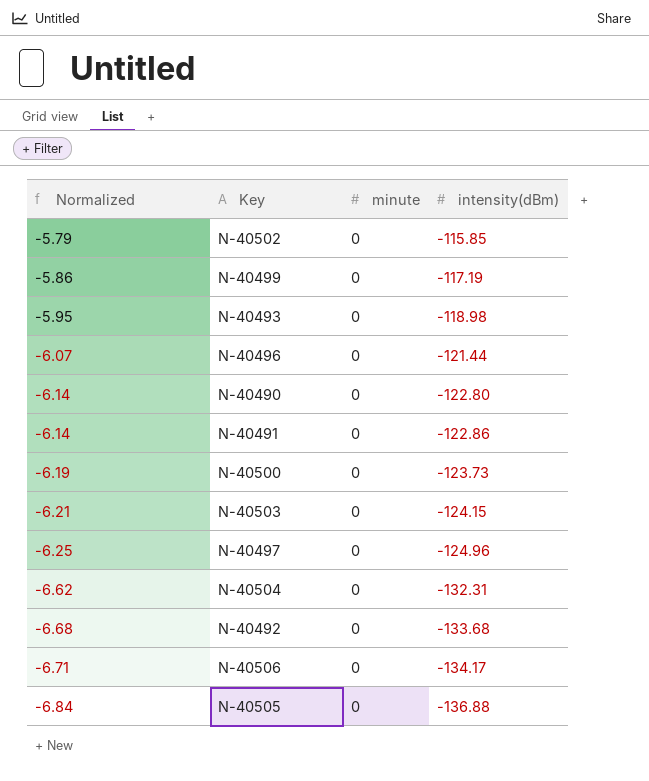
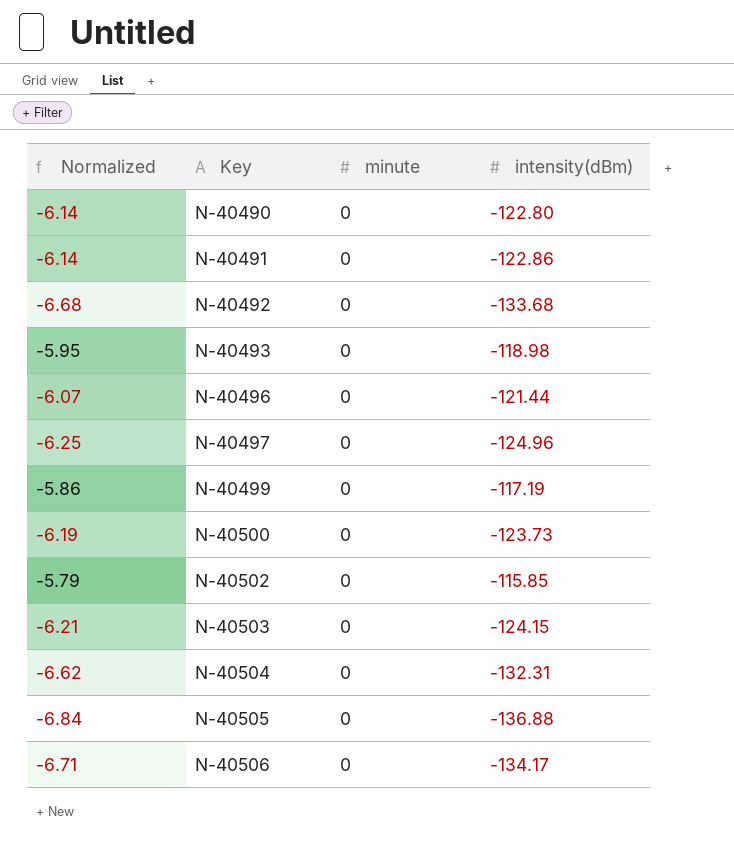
row order: Normalized descending -> Key ascending

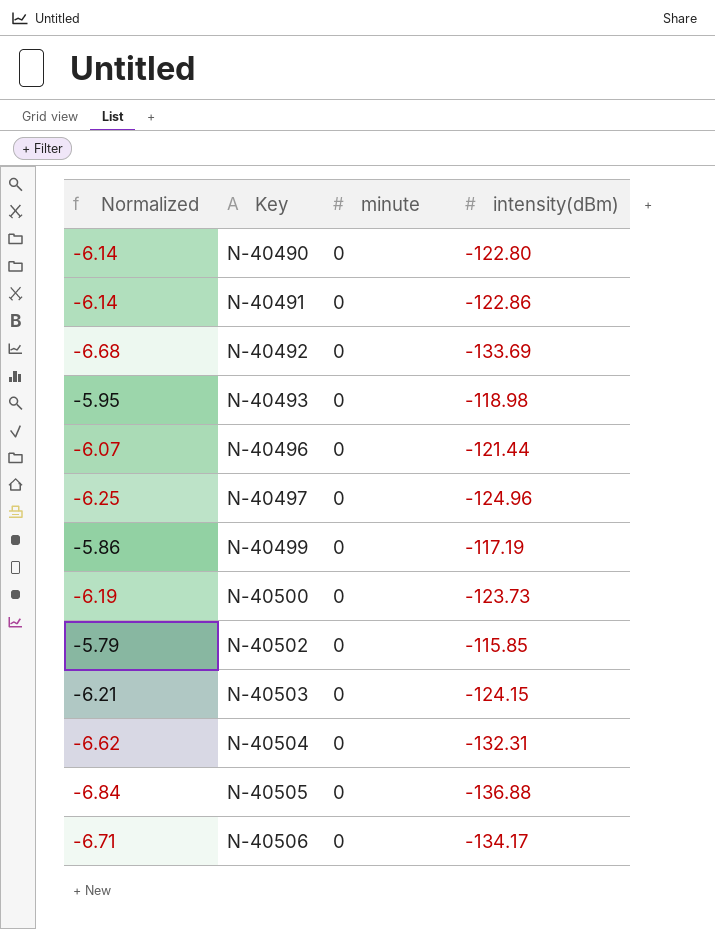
N-40492 | intensity(dBm): -133.68 -> -133.69

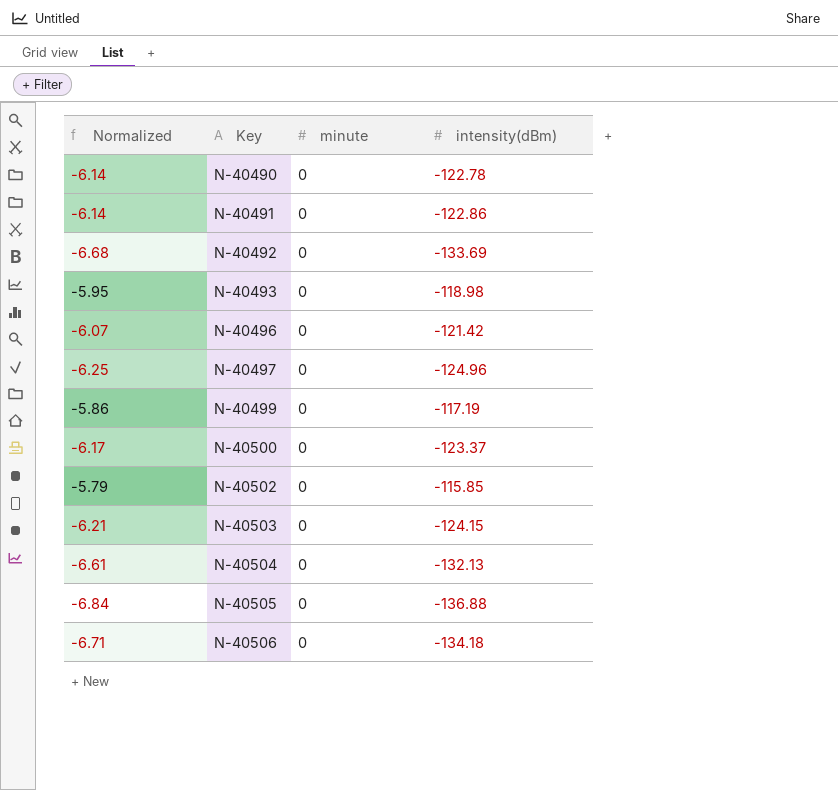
N-40490 | intensity(dBm): -122.80 -> -122.78
N-40496 | intensity(dBm): -121.44 -> -121.42
N-40500 | Normalized: -6.19 -> -6.17
N-40500 | intensity(dBm): -123.73 -> -123.37
N-40504 | Normalized: -6.62 -> -6.61
N-40504 | intensity(dBm): -132.31 -> -132.13
N-40506 | intensity(dBm): -134.17 -> -134.18

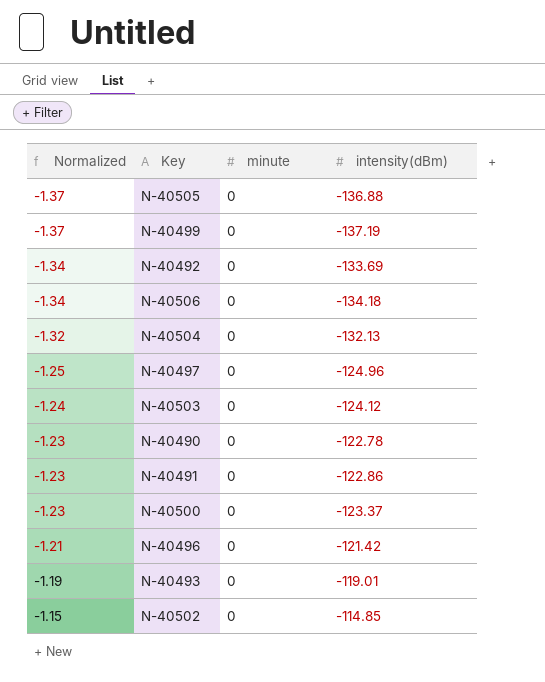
row order: Key ascending -> Normalized ascending
column Normalized | formula: [intensity(dBm)] * 0.05 -> [intensity(dBm)] * 0.01
N-40499 | intensity(dBm): -117.19 -> -137.19
N-40503 | intensity(dBm): -124.15 -> -124.12
N-40493 | intensity(dBm): -118.98 -> -119.01
N-40502 | intensity(dBm): -115.85 -> -114.85

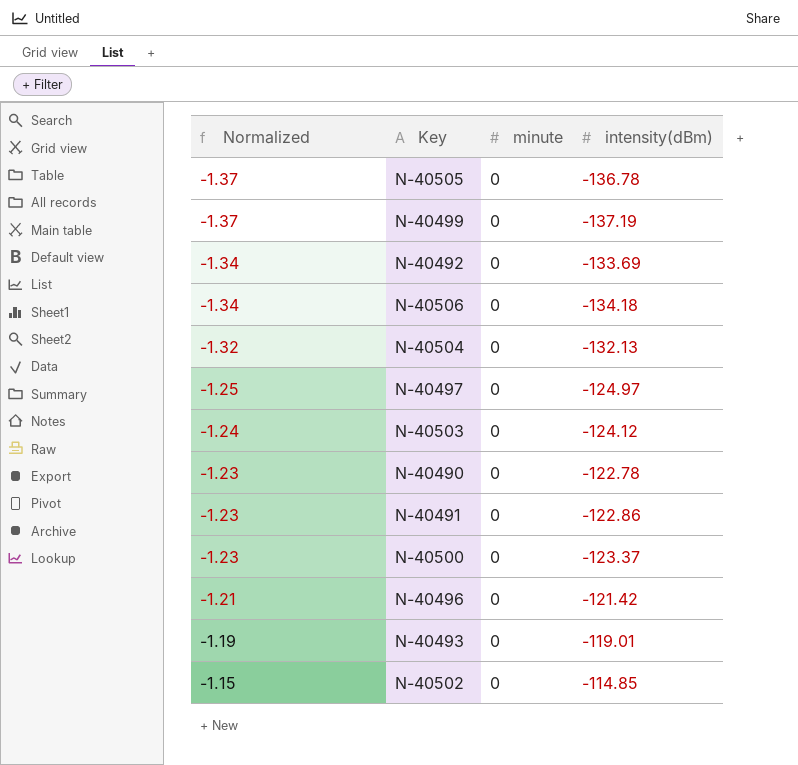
N-40505 | intensity(dBm): -136.88 -> -136.78
N-40497 | intensity(dBm): -124.96 -> -124.97

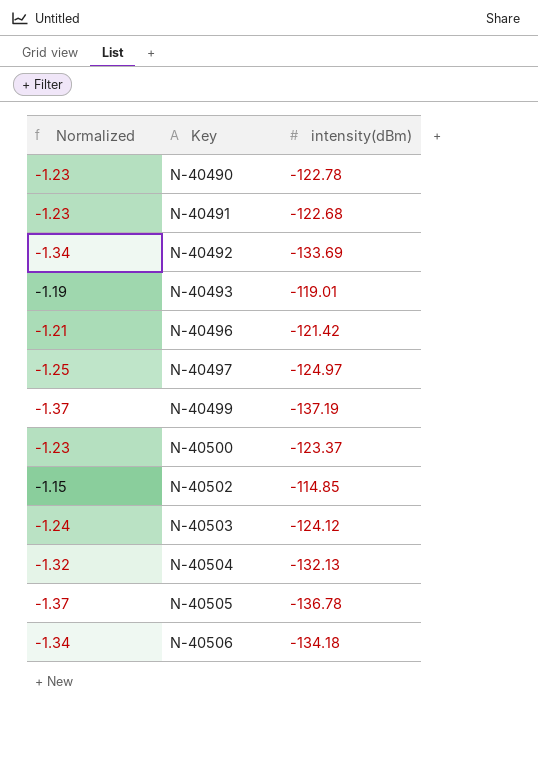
row order: Normalized ascending -> Key ascending
column minute | position: 3 -> none
N-40491 | intensity(dBm): -122.86 -> -122.68

